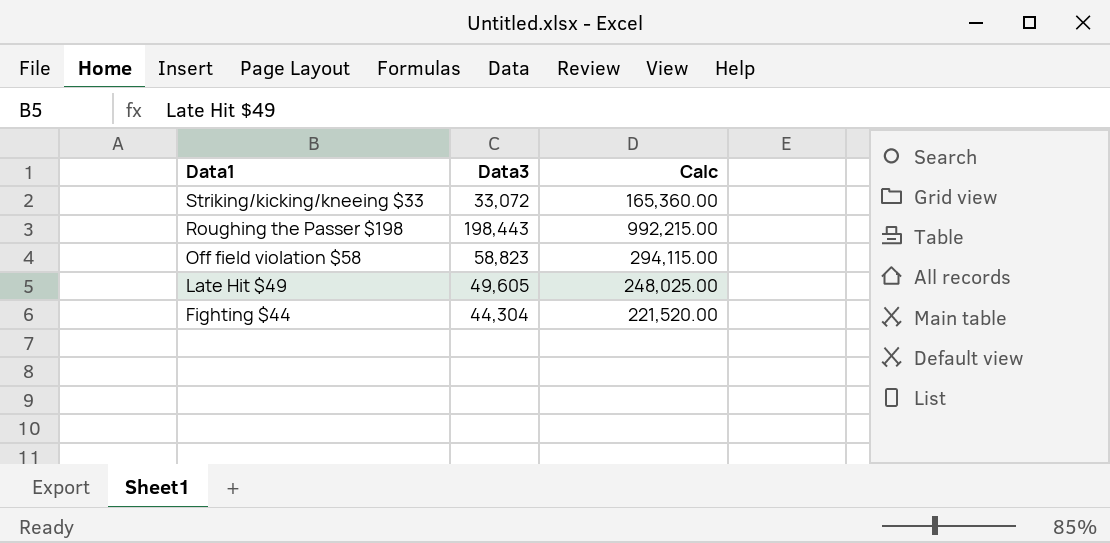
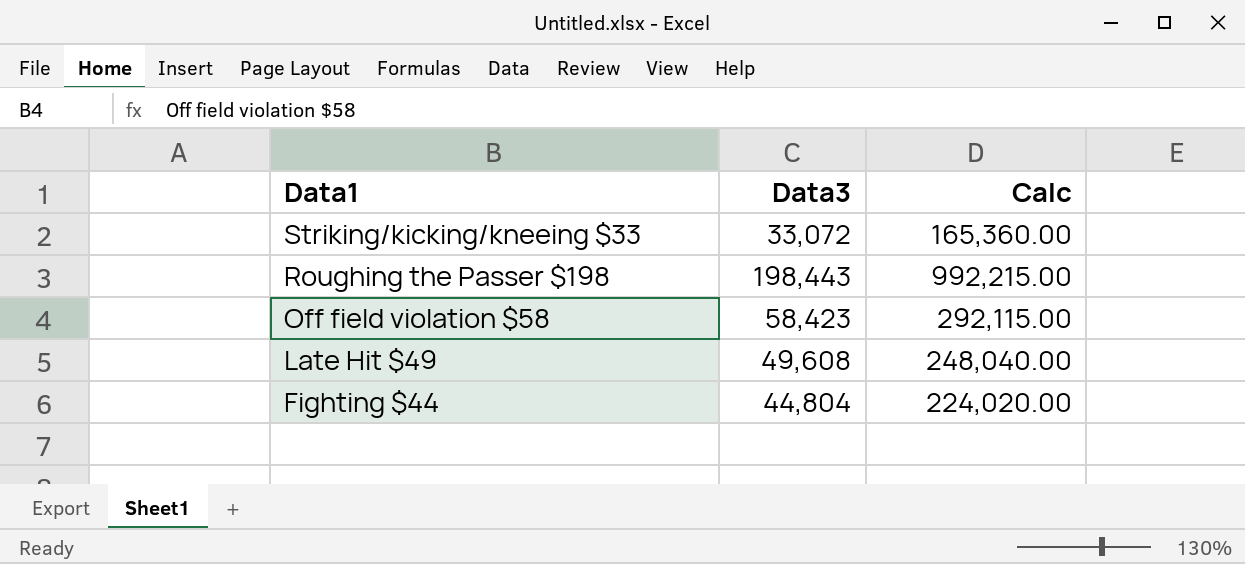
Off field violation $58 | Data3: 58,823 -> 58,423
Off field violation $58 | Calc: 294,115.00 -> 292,115.00
Late Hit $49 | Data3: 49,605 -> 49,608
Late Hit $49 | Calc: 248,025.00 -> 248,040.00
Fighting $44 | Data3: 44,304 -> 44,804
Fighting $44 | Calc: 221,520.00 -> 224,020.00

